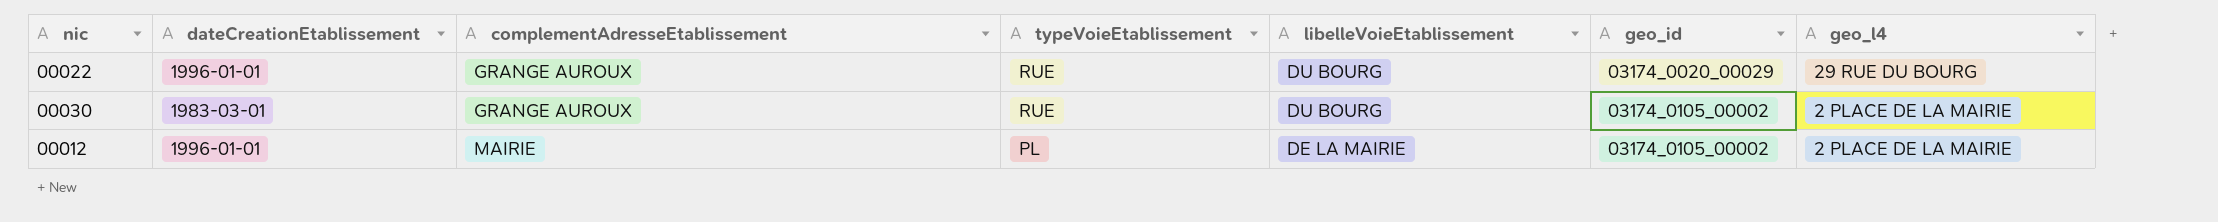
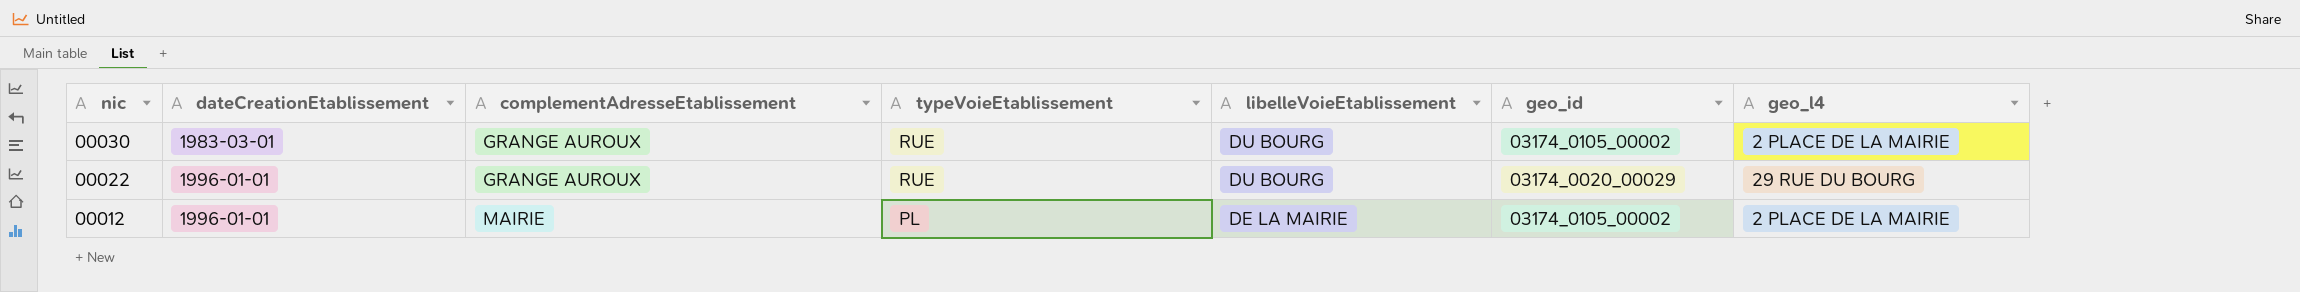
row order: complementAdresseEtablissement ascending -> nic descending

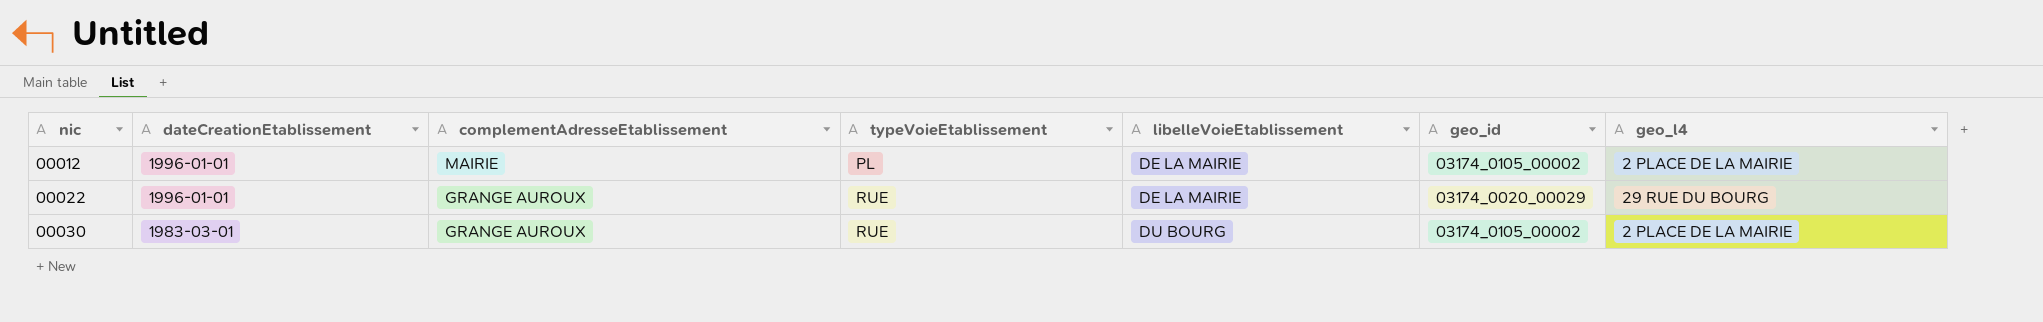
row order: nic descending -> nic ascending
00022 | libelleVoieEtablissement: DU BOURG -> DE LA MAIRIE

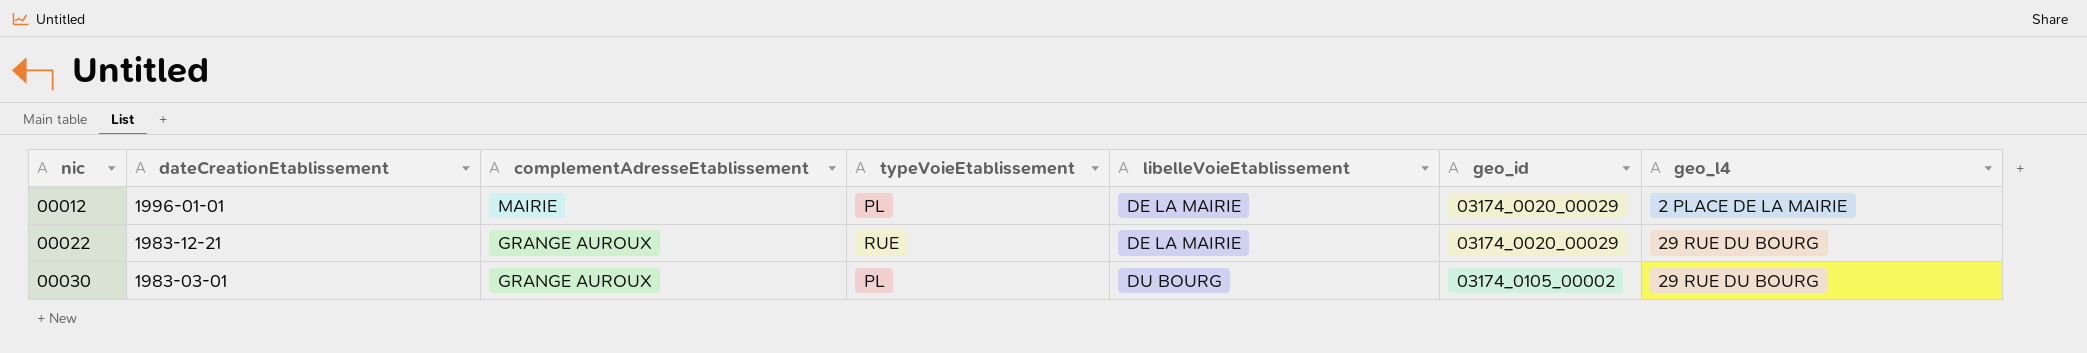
00012 | geo_id: 03174_0105_00002 -> 03174_0020_00029
00022 | dateCreationEtablissement: 1996-01-01 -> 1983-12-21
00030 | typeVoieEtablissement: RUE -> PL
00030 | geo_l4: 2 PLACE DE LA MAIRIE -> 29 RUE DU BOURG

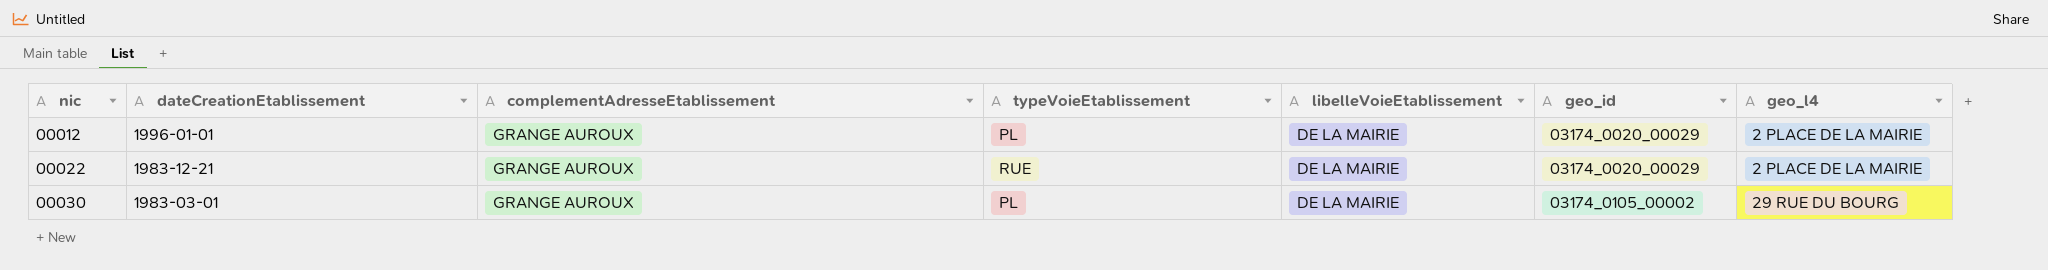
00012 | complementAdresseEtablissement: MAIRIE -> GRANGE AUROUX
00022 | geo_l4: 29 RUE DU BOURG -> 2 PLACE DE LA MAIRIE
00030 | libelleVoieEtablissement: DU BOURG -> DE LA MAIRIE

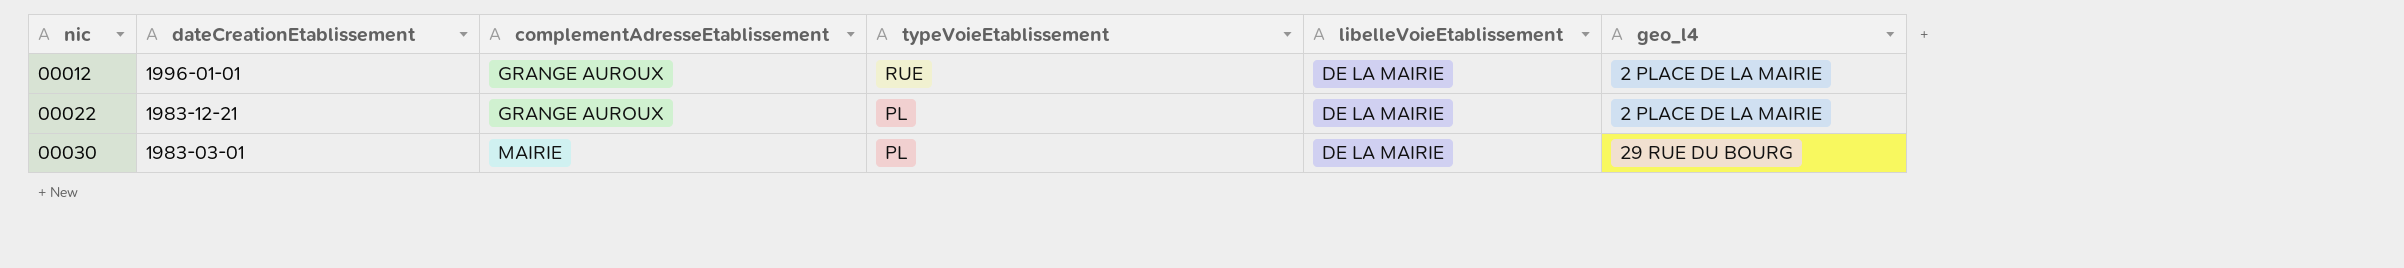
column geo_id | position: 6 -> none
00012 | typeVoieEtablissement: PL -> RUE
00022 | typeVoieEtablissement: RUE -> PL
00030 | complementAdresseEtablissement: GRANGE AUROUX -> MAIRIE

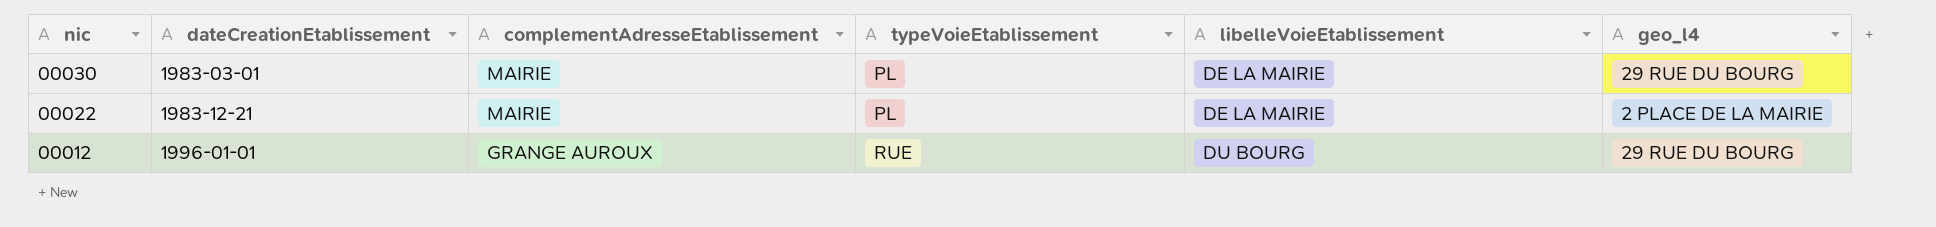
row order: nic ascending -> nic descending
00022 | complementAdresseEtablissement: GRANGE AUROUX -> MAIRIE
00012 | libelleVoieEtablissement: DE LA MAIRIE -> DU BOURG
00012 | geo_l4: 2 PLACE DE LA MAIRIE -> 29 RUE DU BOURG

